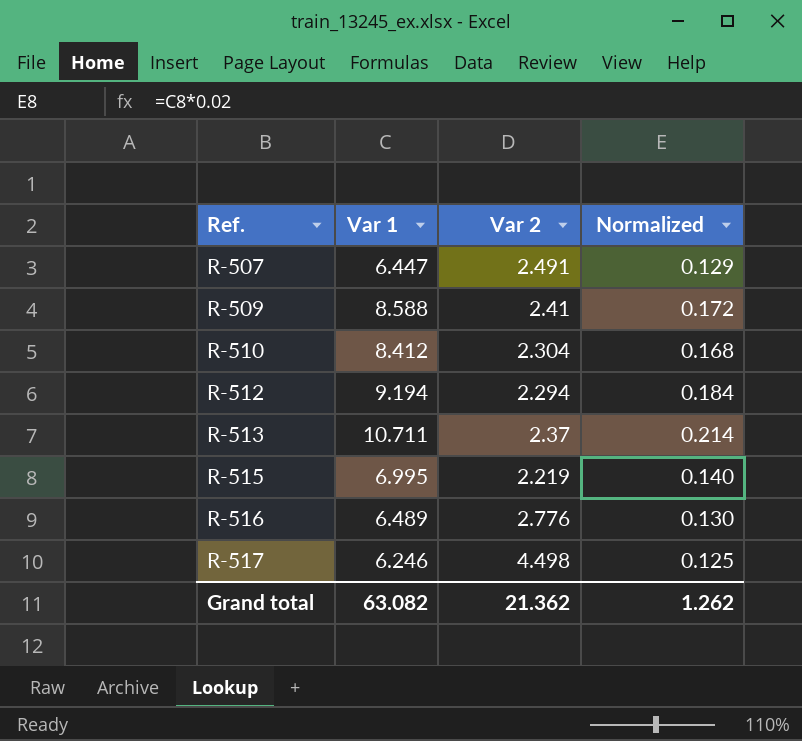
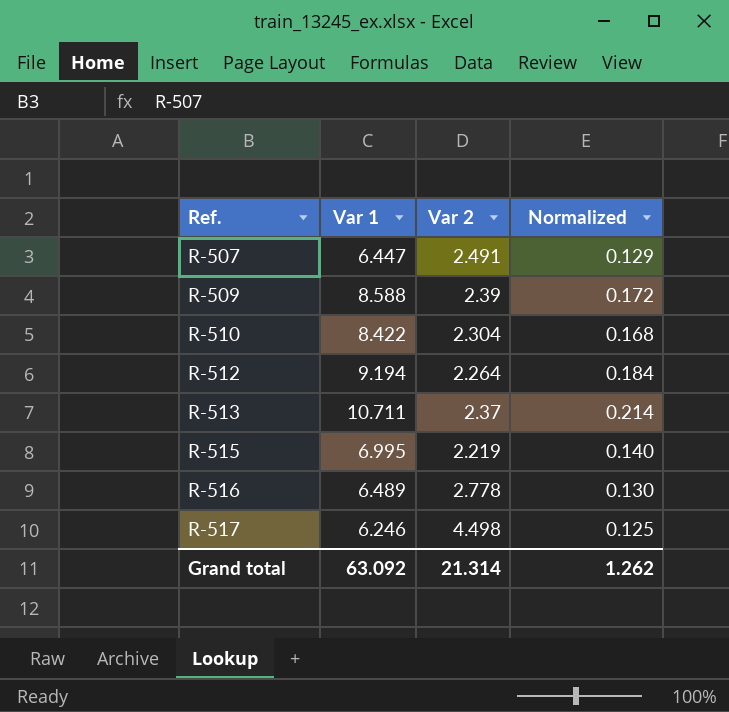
R-509 | Var 2: 2.41 -> 2.39
R-510 | Var 1: 8.412 -> 8.422
R-512 | Var 2: 2.294 -> 2.264
R-516 | Var 2: 2.776 -> 2.778
Grand total | Var 1: 63.082 -> 63.092
Grand total | Var 2: 21.362 -> 21.314

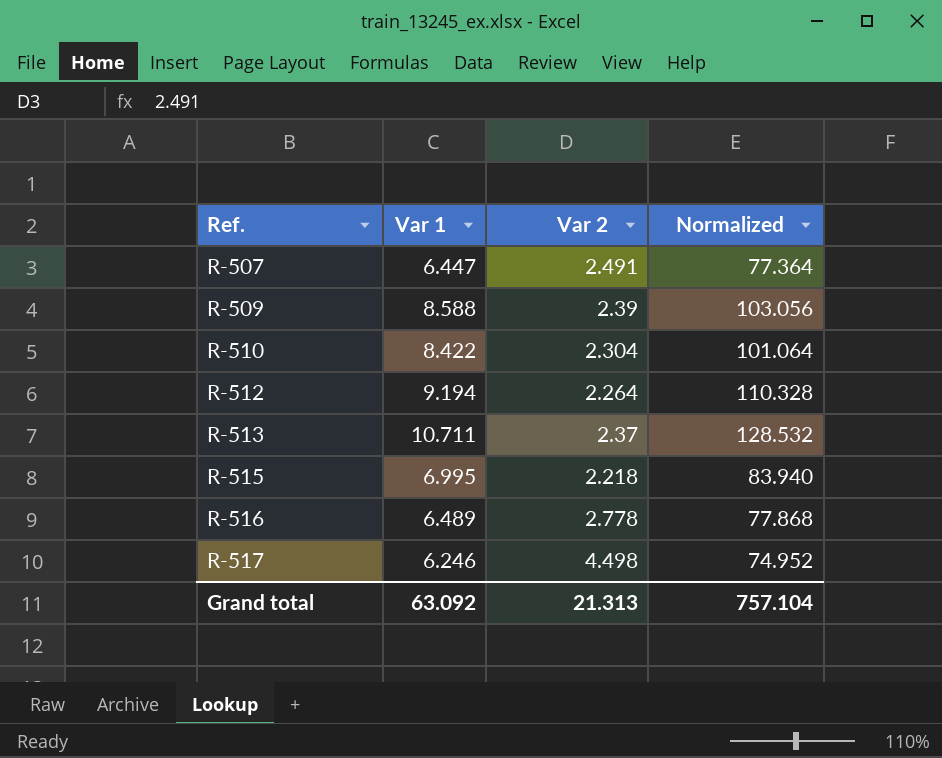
column Normalized | formula: [Var 1] * 0.02 -> [Var 1] * 12
R-515 | Var 2: 2.219 -> 2.218
Grand total | Var 2: 21.314 -> 21.313
Grand total | Normalized: 1.262 -> 757.104

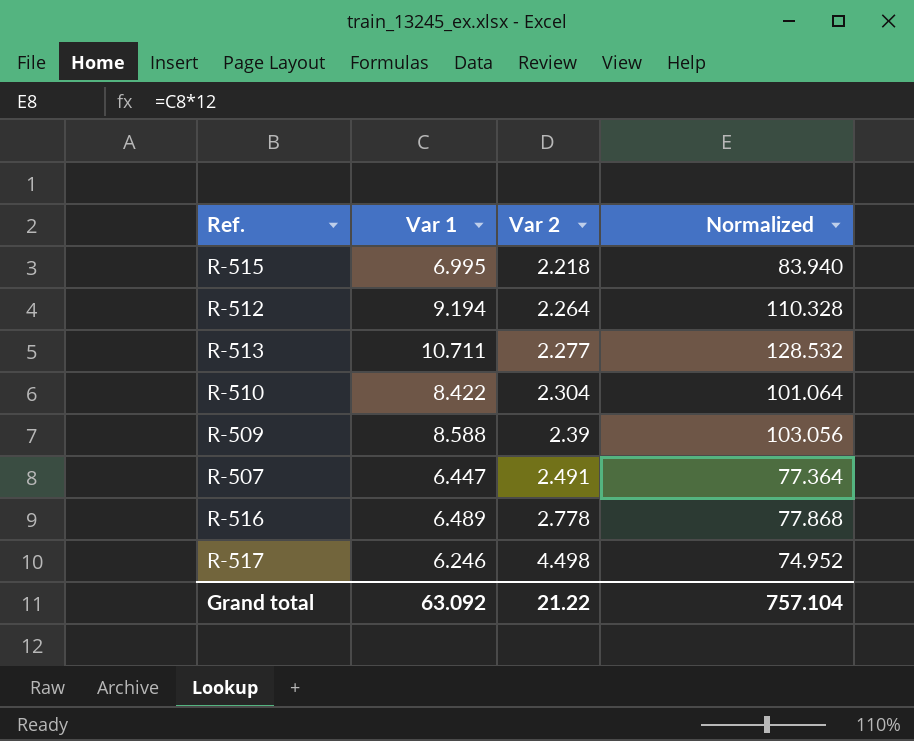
row order: Ref. ascending -> Var 2 ascending
R-513 | Var 2: 2.37 -> 2.277
Grand total | Var 2: 21.313 -> 21.22

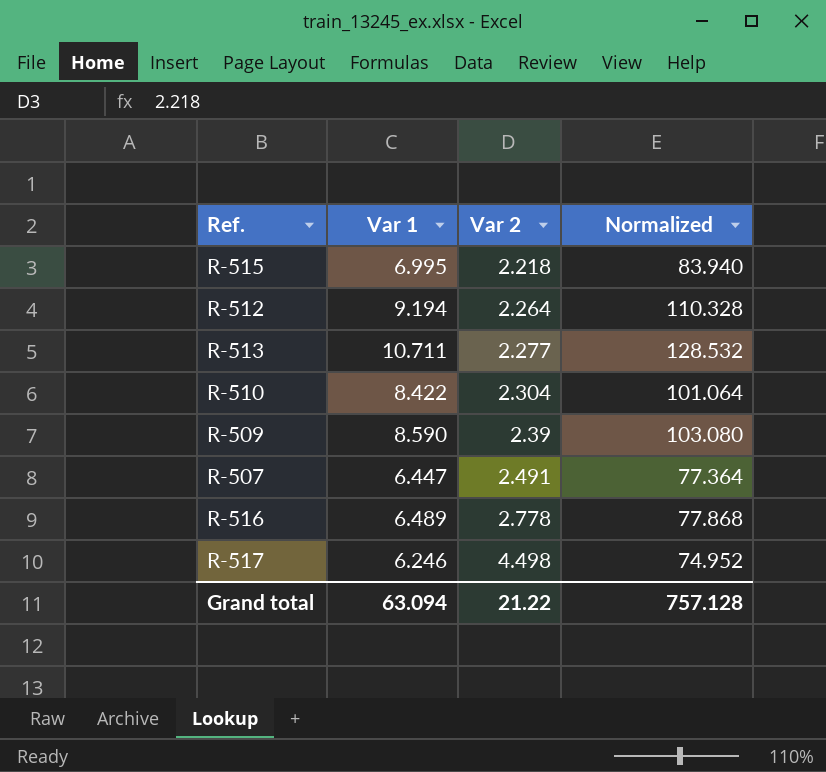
R-509 | Var 1: 8.588 -> 8.590
R-509 | Normalized: 103.056 -> 103.080
Grand total | Var 1: 63.092 -> 63.094
Grand total | Normalized: 757.104 -> 757.128

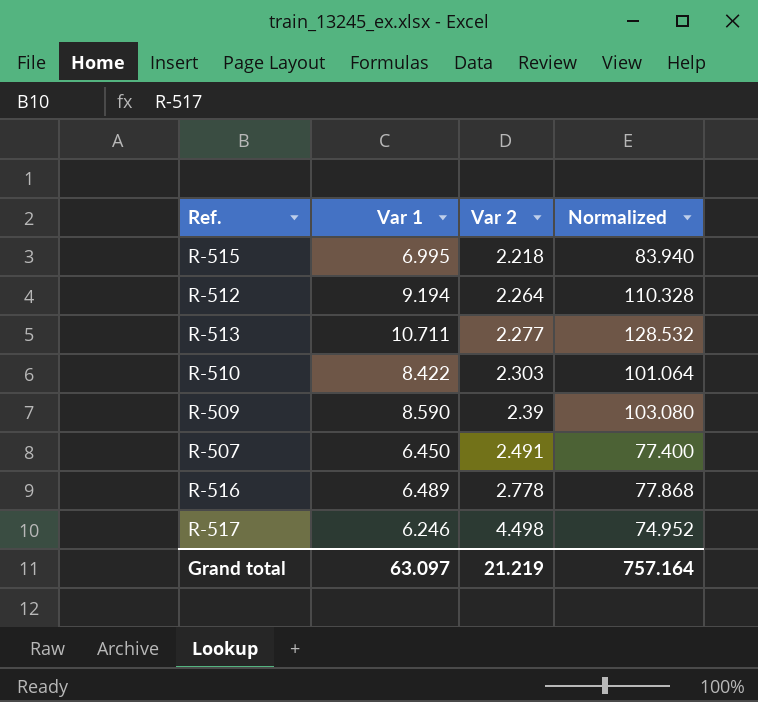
R-510 | Var 2: 2.304 -> 2.303
R-507 | Var 1: 6.447 -> 6.450
R-507 | Normalized: 77.364 -> 77.400
Grand total | Var 1: 63.094 -> 63.097
Grand total | Var 2: 21.22 -> 21.219
Grand total | Normalized: 757.128 -> 757.164

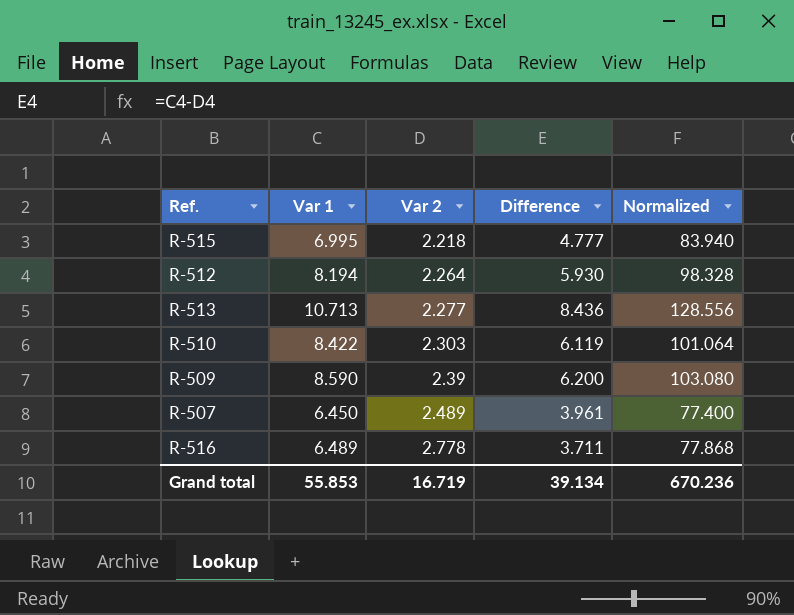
column Difference | formula: none -> [Var 1] - [Var 2]
row R-517: 6.246 | 4.498 | 74.952 -> none
R-512 | Var 1: 9.194 -> 8.194
R-512 | Normalized: 110.328 -> 98.328
R-513 | Var 1: 10.711 -> 10.713
R-513 | Normalized: 128.532 -> 128.556
R-507 | Var 2: 2.491 -> 2.489
Grand total | Var 1: 63.097 -> 55.853
Grand total | Var 2: 21.219 -> 16.719
Grand total | Normalized: 757.164 -> 670.236

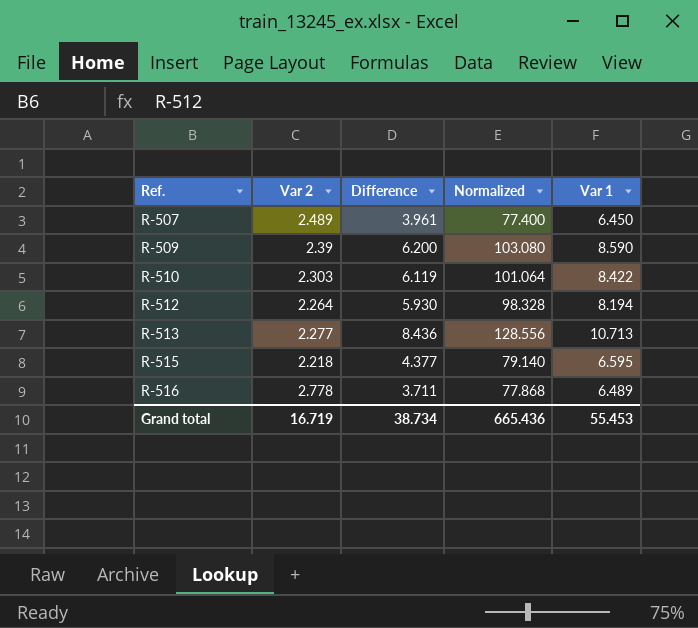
row order: Var 2 ascending -> Ref. ascending
column Var 1 | position: 2 -> 5
R-515 | Difference: 4.777 -> 4.377
R-515 | Normalized: 83.940 -> 79.140
R-515 | Var 1: 6.995 -> 6.595
Grand total | Difference: 39.134 -> 38.734
Grand total | Normalized: 670.236 -> 665.436
Grand total | Var 1: 55.853 -> 55.453

